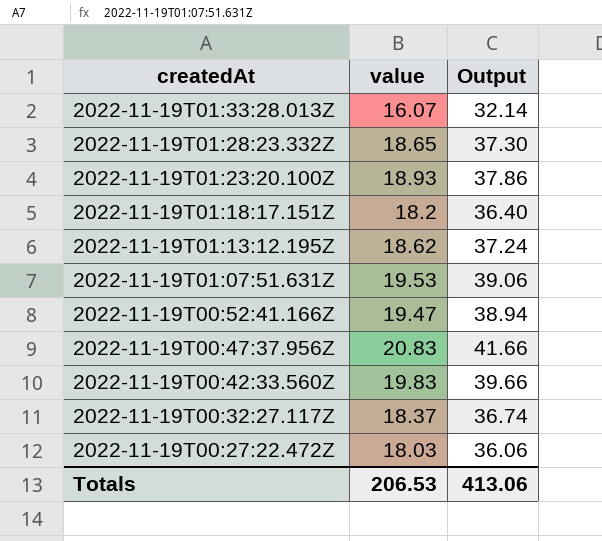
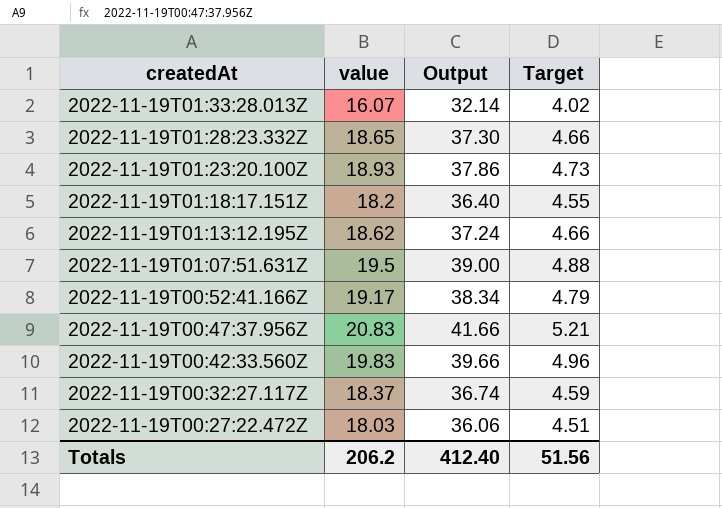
column Target | formula: none -> [value] * 0.25
2022-11-19T01:07:51.631Z | value: 19.53 -> 19.5
2022-11-19T01:07:51.631Z | Output: 39.06 -> 39.00
2022-11-19T00:52:41.166Z | value: 19.47 -> 19.17
2022-11-19T00:52:41.166Z | Output: 38.94 -> 38.34
Totals | value: 206.53 -> 206.2
Totals | Output: 413.06 -> 412.40

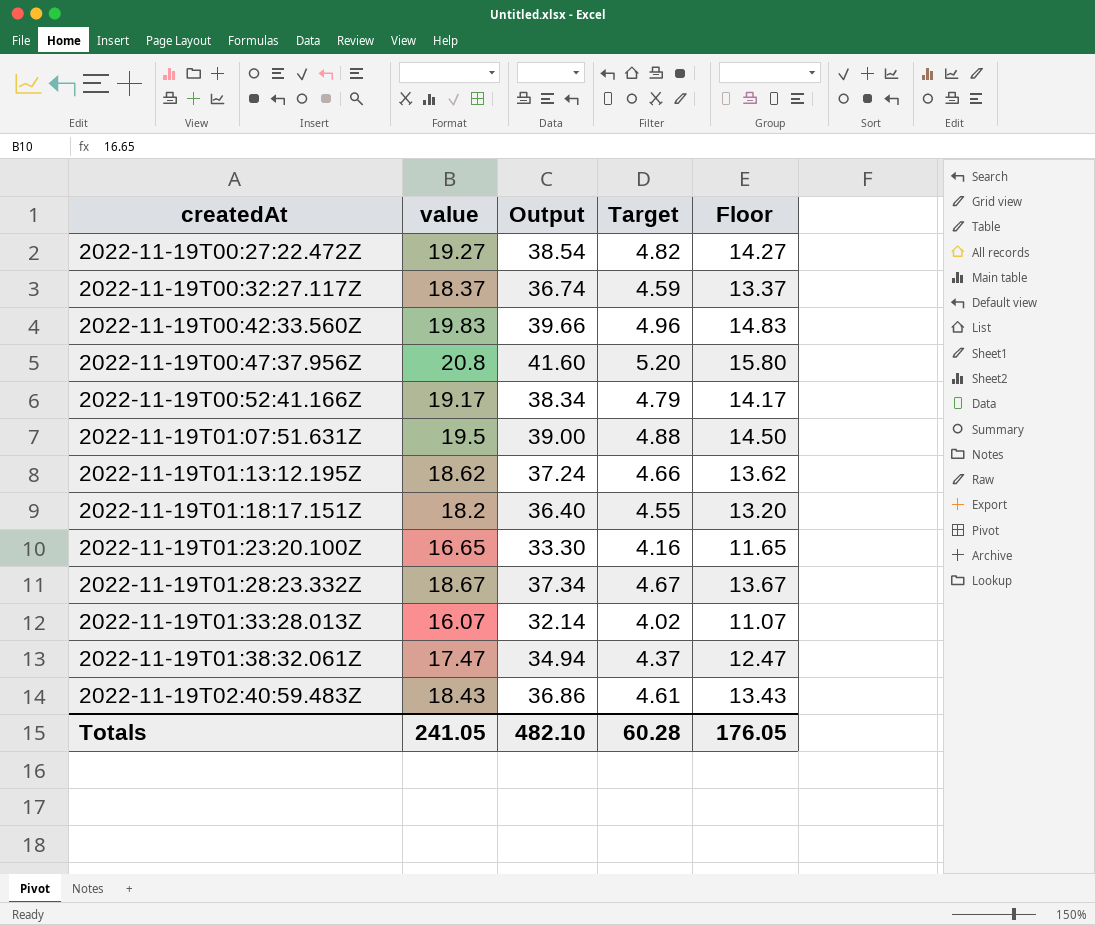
row order: createdAt descending -> createdAt ascending
column Floor | formula: none -> [value] - 5
2022-11-19T00:27:22.472Z | value: 18.03 -> 19.27
2022-11-19T00:27:22.472Z | Output: 36.06 -> 38.54
2022-11-19T00:27:22.472Z | Target: 4.51 -> 4.82
2022-11-19T00:47:37.956Z | value: 20.83 -> 20.8
2022-11-19T00:47:37.956Z | Output: 41.66 -> 41.60
2022-11-19T00:47:37.956Z | Target: 5.21 -> 5.20
2022-11-19T01:23:20.100Z | value: 18.93 -> 16.65
2022-11-19T01:23:20.100Z | Output: 37.86 -> 33.30
2022-11-19T01:23:20.100Z | Target: 4.73 -> 4.16
2022-11-19T01:28:23.332Z | value: 18.65 -> 18.67
2022-11-19T01:28:23.332Z | Output: 37.30 -> 37.34
2022-11-19T01:28:23.332Z | Target: 4.66 -> 4.67
row 2022-11-19T01:38:32.061Z: none -> 17.47 | 34.94 | 4.37 | 12.47
row 2022-11-19T02:40:59.483Z: none -> 18.43 | 36.86 | 4.61 | 13.43
Totals | value: 206.2 -> 241.05
Totals | Output: 412.40 -> 482.10
Totals | Target: 51.56 -> 60.28

